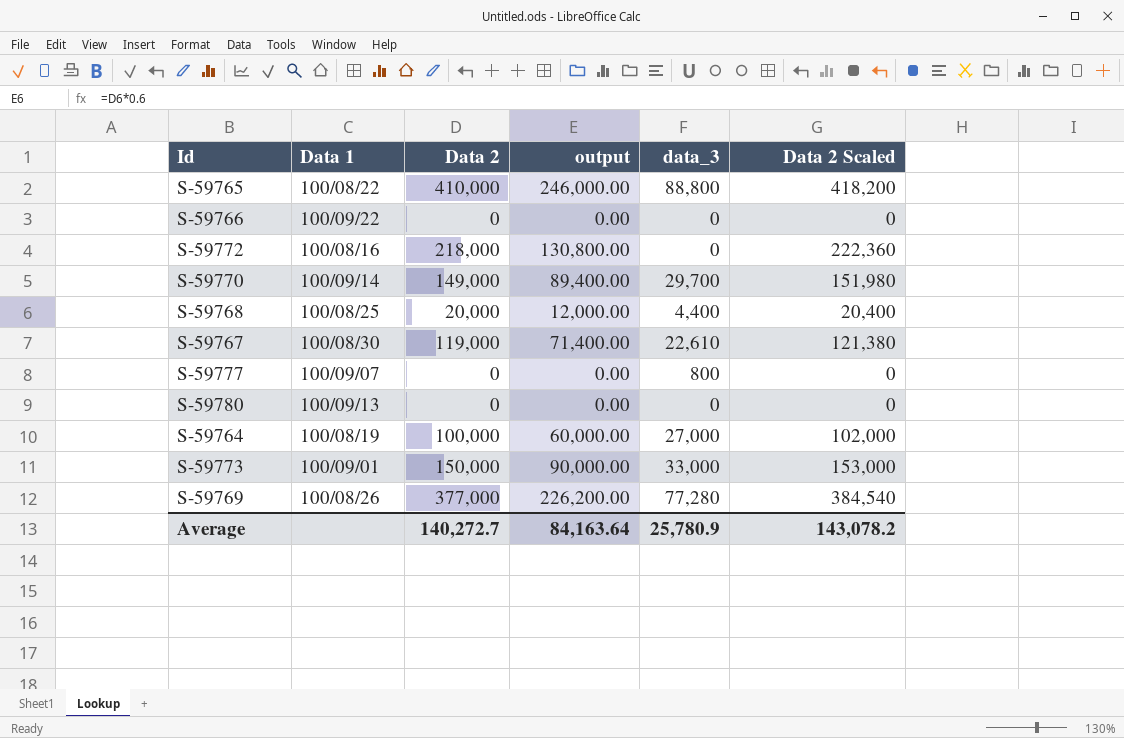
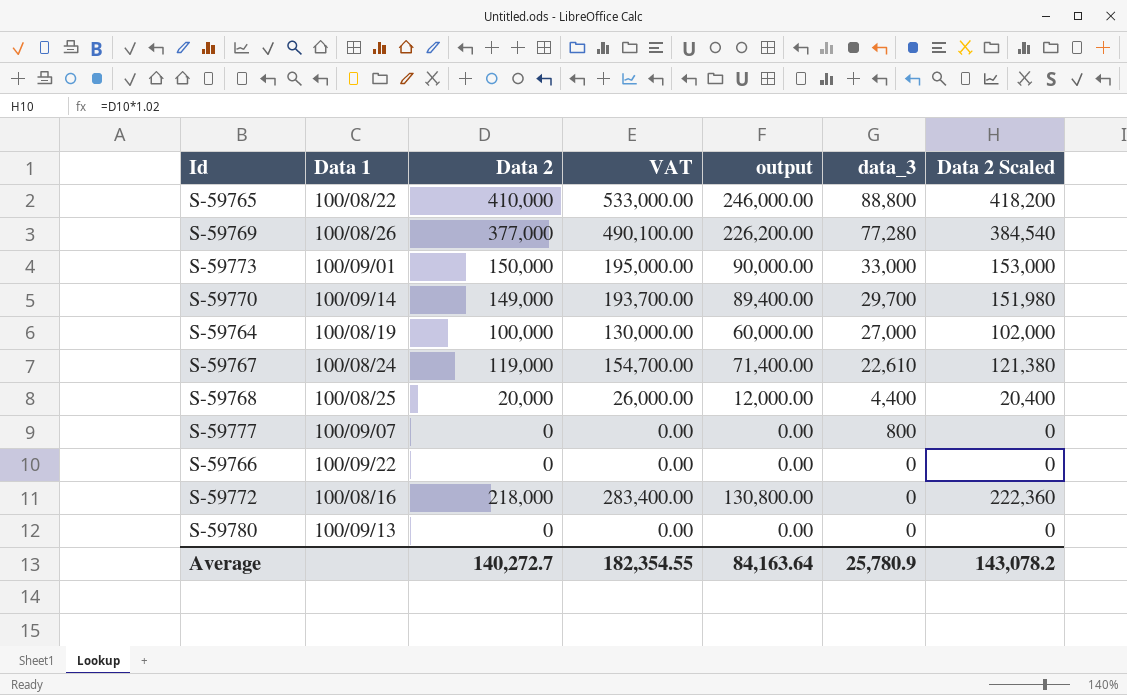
row order: none -> data_3 descending
column VAT | formula: none -> [Data 2] * 1.3
S-59767 | Data 1: 100/08/30 -> 100/08/24

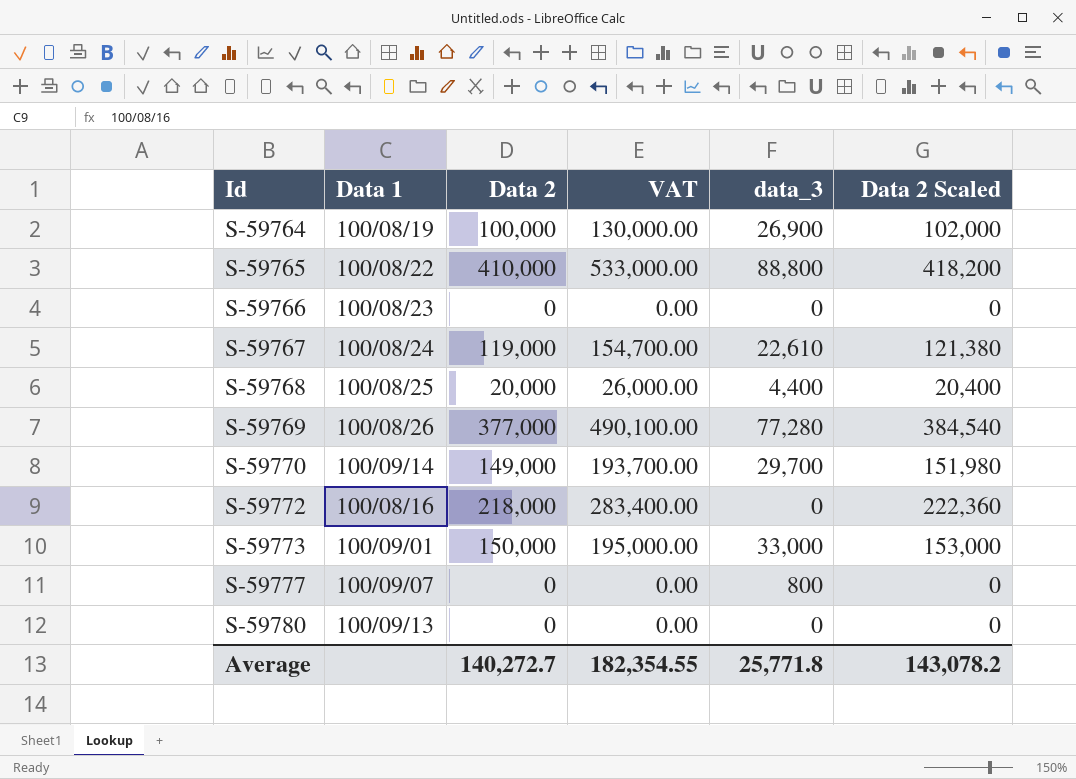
row order: data_3 descending -> Id ascending
column output | formula: [Data 2] * 0.6 -> none
S-59764 | data_3: 27,000 -> 26,900
S-59766 | Data 1: 100/09/22 -> 100/08/23
Average | data_3: 25,780.9 -> 25,771.8

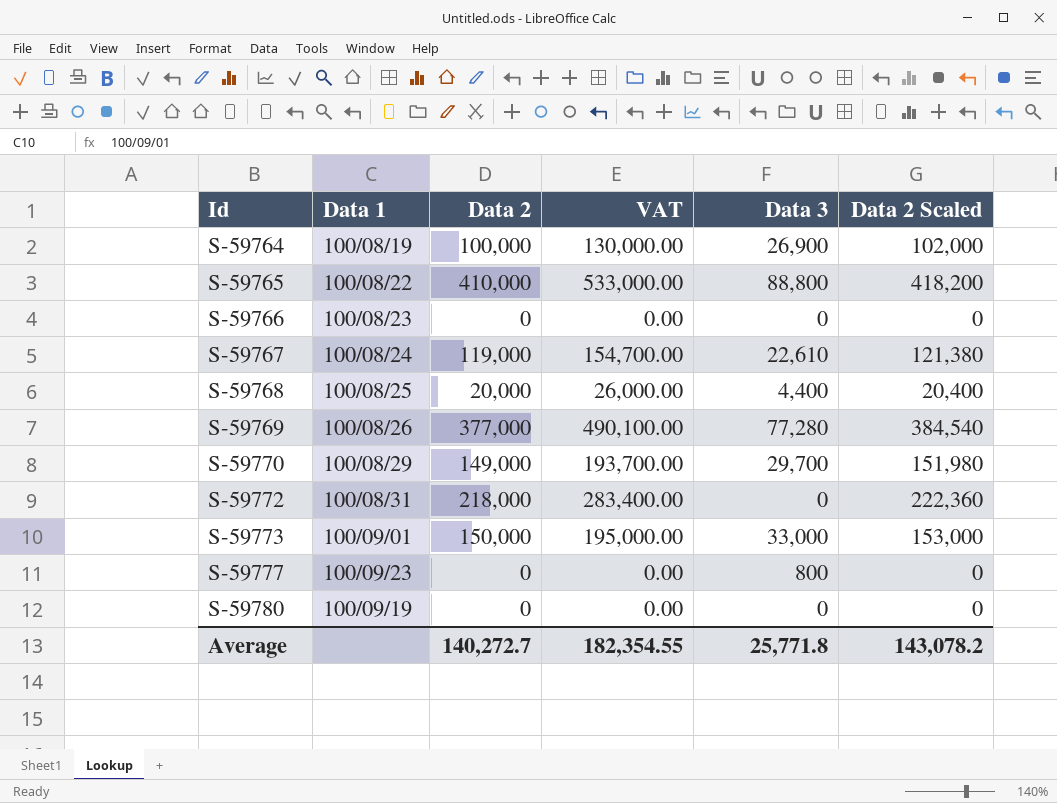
column name: data_3 -> Data 3
S-59770 | Data 1: 100/09/14 -> 100/08/29
S-59772 | Data 1: 100/08/16 -> 100/08/31
S-59777 | Data 1: 100/09/07 -> 100/09/23
S-59780 | Data 1: 100/09/13 -> 100/09/19

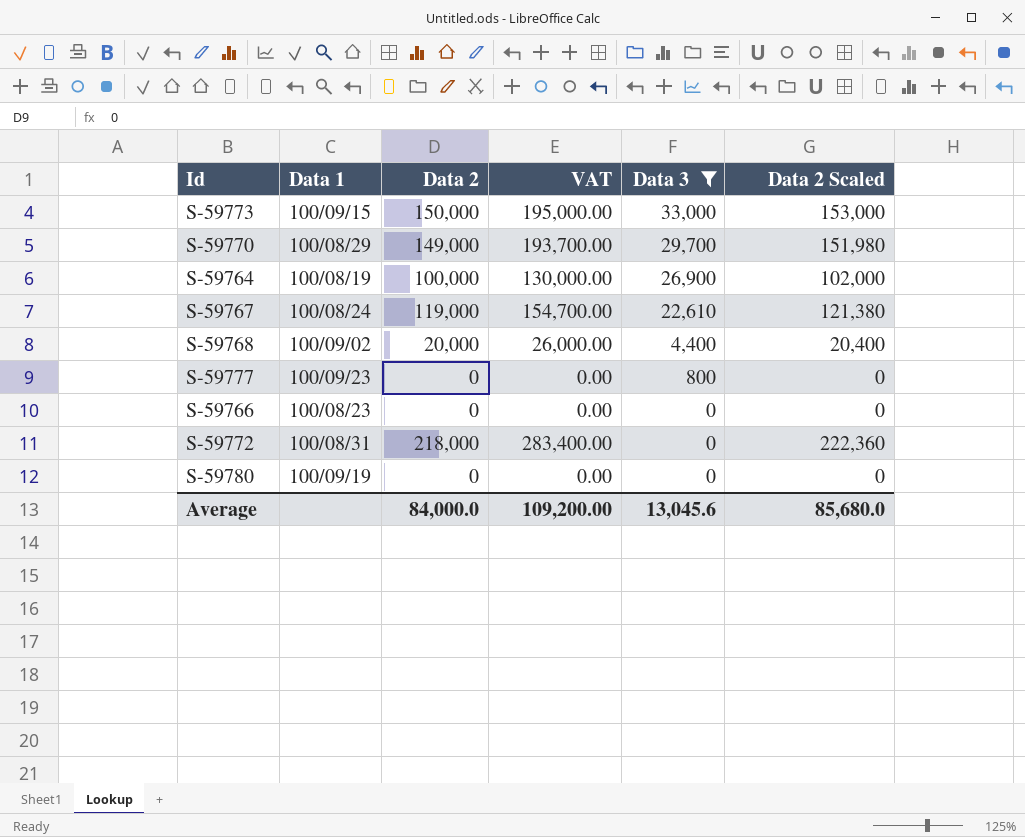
filter: none -> Data 3 <= 33,000
row order: Id ascending -> Data 3 descending
S-59773 | Data 1: 100/09/01 -> 100/09/15
S-59768 | Data 1: 100/08/25 -> 100/09/02
Average | Data 2: 140,272.7 -> 84,000.0
Average | VAT: 182,354.55 -> 109,200.00
Average | Data 3: 25,771.8 -> 13,045.6
Average | Data 2 Scaled: 143,078.2 -> 85,680.0

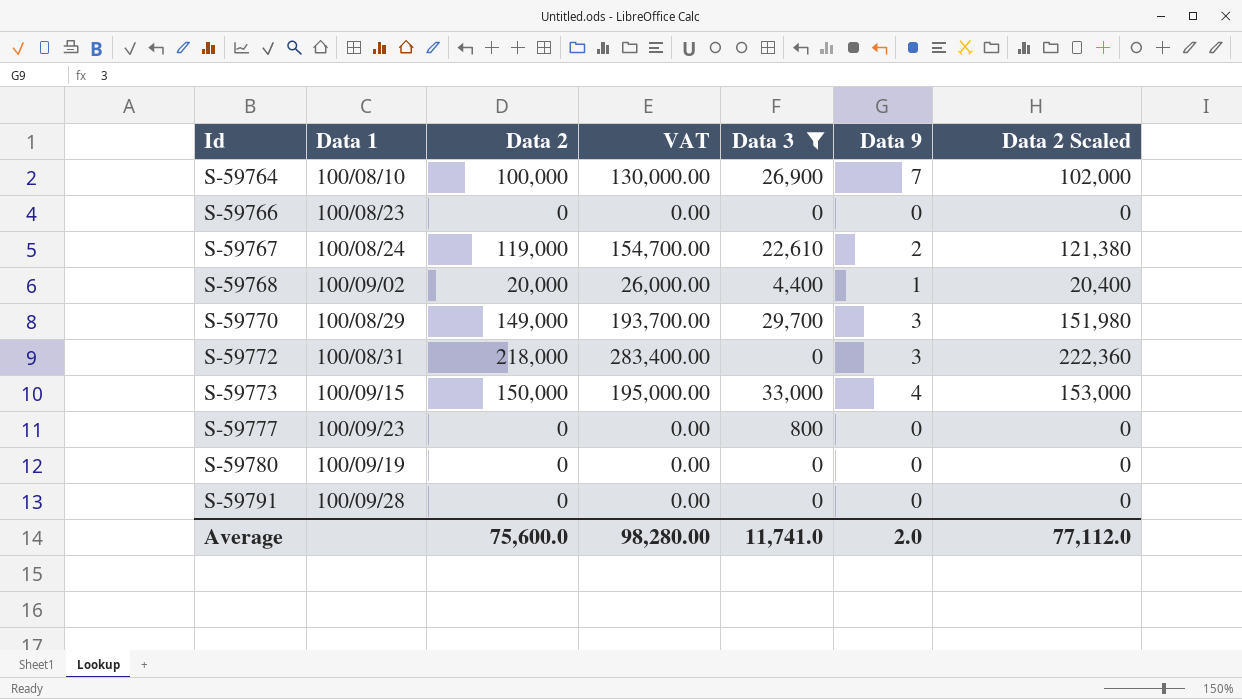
row order: Data 3 descending -> Id ascending
column Data 9 | position: none -> 6
S-59764 | Data 1: 100/08/19 -> 100/08/10
row S-59791: none -> 100/09/28 | 0 | 0.00 | 0 | 0 | 0
Average | Data 2: 84,000.0 -> 75,600.0
Average | VAT: 109,200.00 -> 98,280.00
Average | Data 3: 13,045.6 -> 11,741.0
Average | Data 2 Scaled: 85,680.0 -> 77,112.0

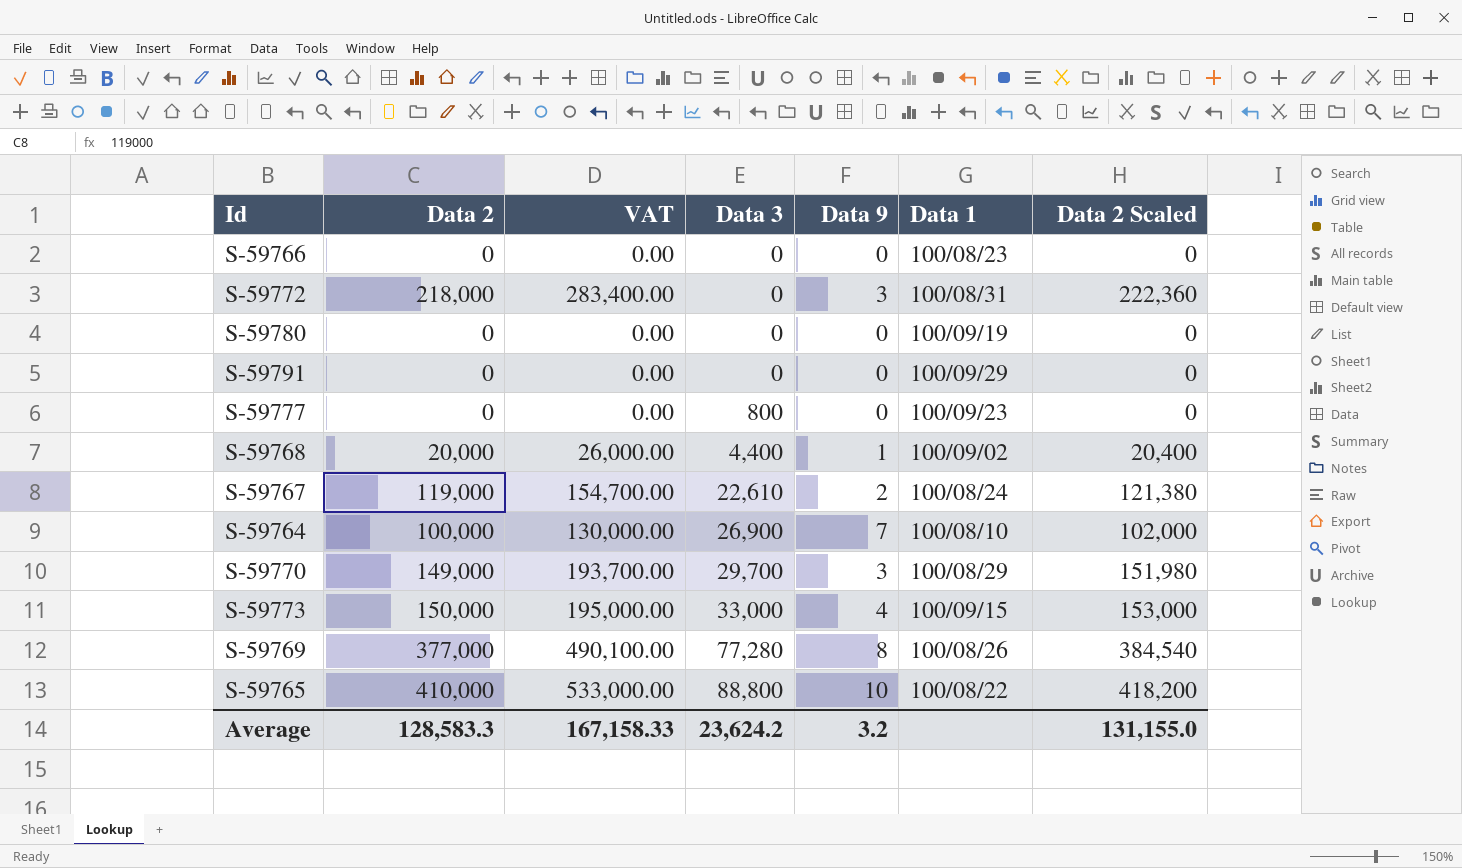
filter: Data 3 <= 33,000 -> none
row order: Id ascending -> Data 3 ascending
column Data 1 | position: 2 -> 6
S-59791 | Data 1: 100/09/28 -> 100/09/29
Average | Data 2: 75,600.0 -> 128,583.3
Average | VAT: 98,280.00 -> 167,158.33
Average | Data 3: 11,741.0 -> 23,624.2
Average | Data 9: 2.0 -> 3.2
Average | Data 2 Scaled: 77,112.0 -> 131,155.0

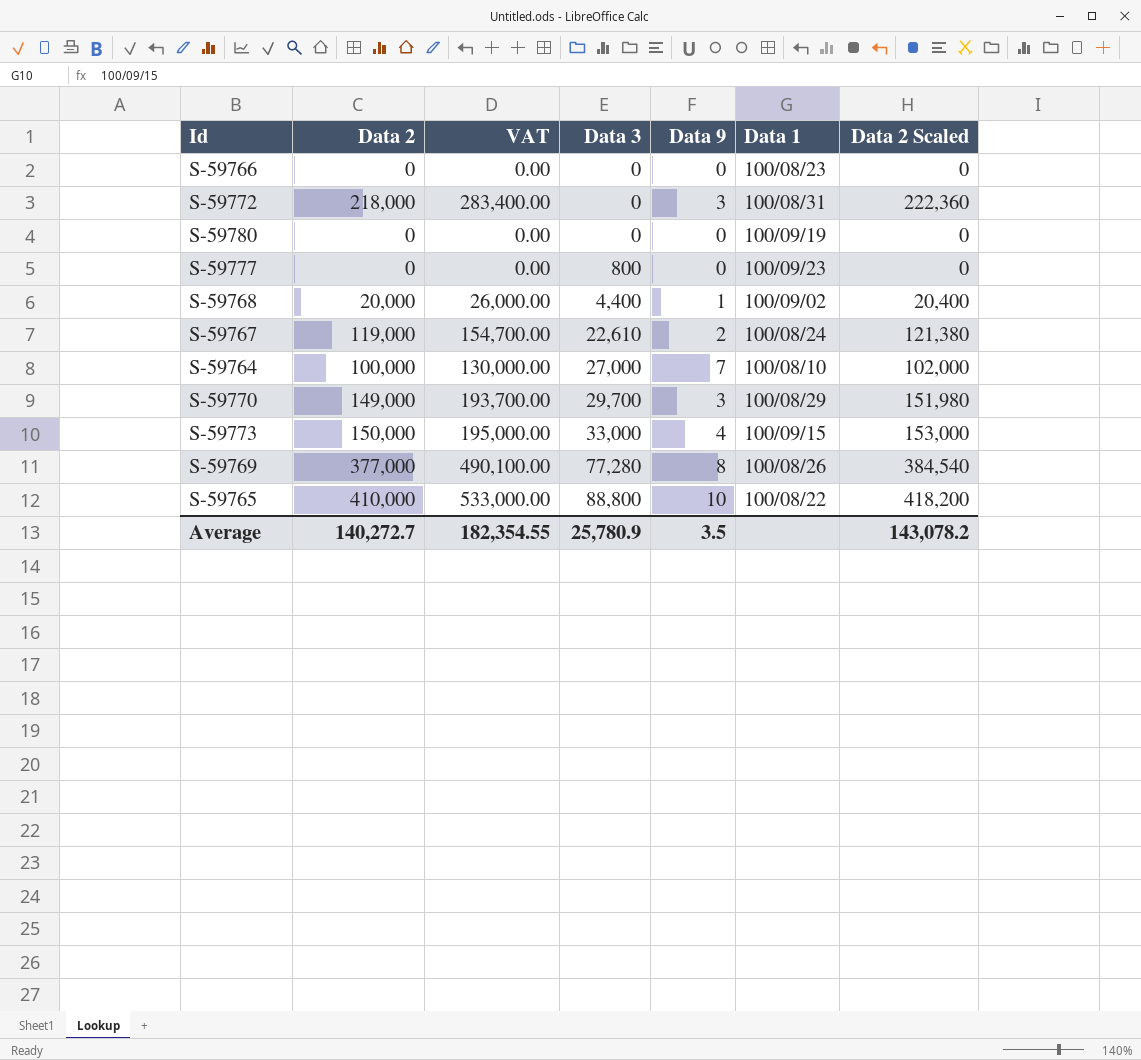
row S-59791: 0 | 0.00 | 0 | 0 | 100/09/29 | 0 -> none
S-59764 | Data 3: 26,900 -> 27,000
Average | Data 2: 128,583.3 -> 140,272.7
Average | VAT: 167,158.33 -> 182,354.55
Average | Data 3: 23,624.2 -> 25,780.9
Average | Data 9: 3.2 -> 3.5
Average | Data 2 Scaled: 131,155.0 -> 143,078.2

